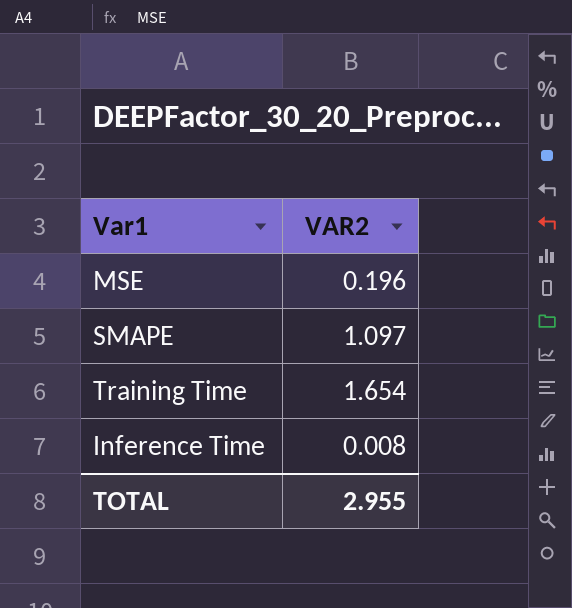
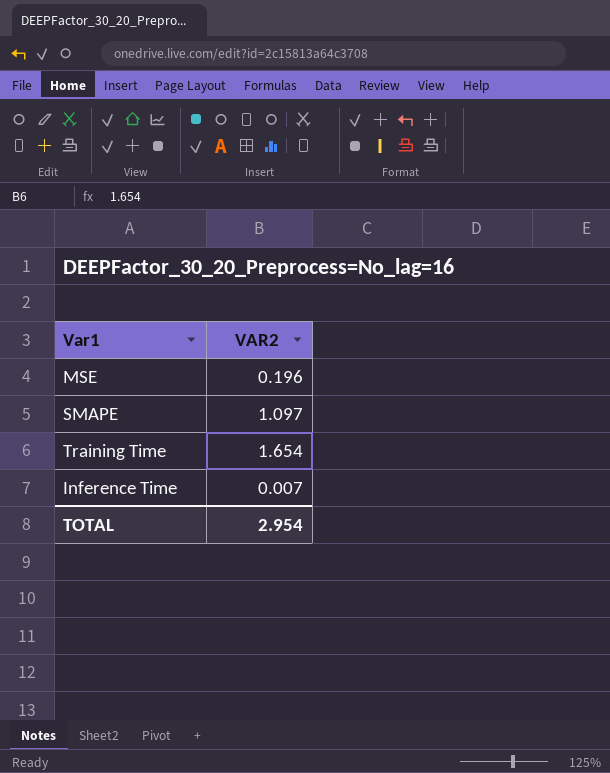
Inference Time | VAR2: 0.008 -> 0.007
TOTAL | VAR2: 2.955 -> 2.954

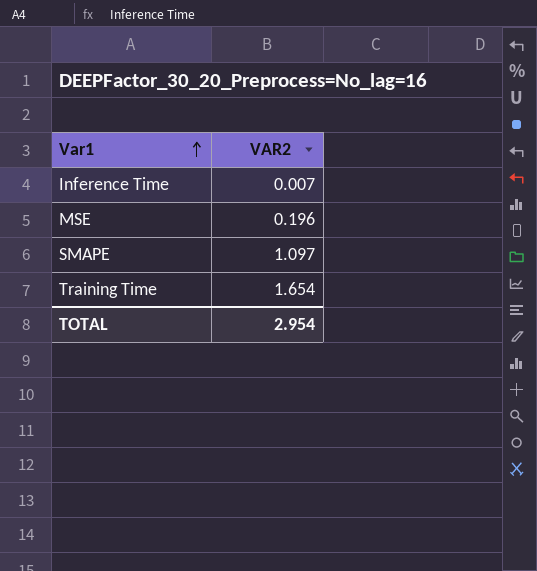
row order: none -> Var1 ascending

